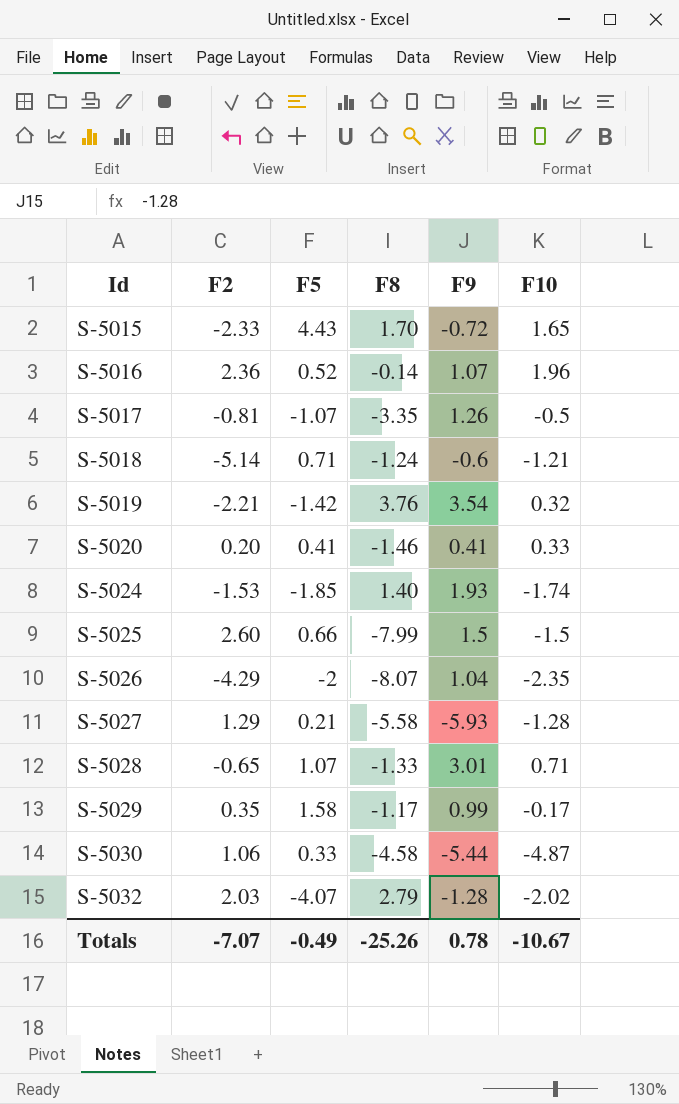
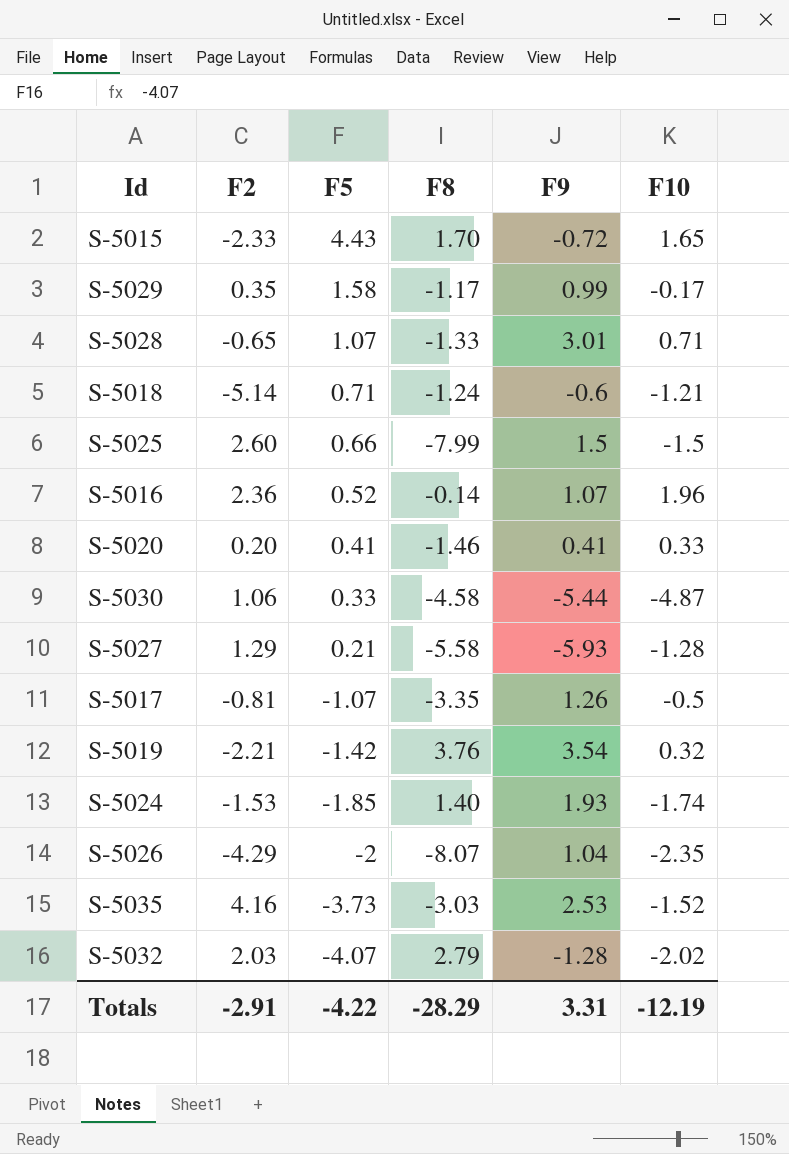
row order: Id ascending -> F5 descending
row S-5035: none -> 4.16 | -3.73 | -3.03 | 2.53 | -1.52
Totals | F2: -7.07 -> -2.91
Totals | F5: -0.49 -> -4.22
Totals | F8: -25.26 -> -28.29
Totals | F9: 0.78 -> 3.31
Totals | F10: -10.67 -> -12.19

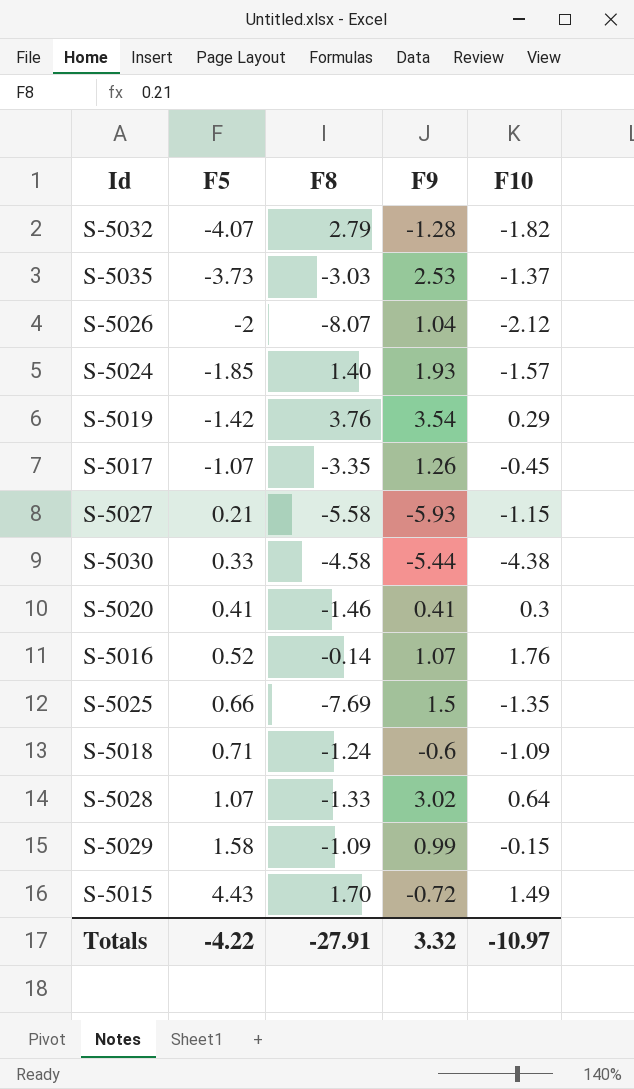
row order: F5 descending -> F5 ascending
column F2 | position: 2 -> none
S-5032 | F10: -2.02 -> -1.82
S-5035 | F10: -1.52 -> -1.37
S-5026 | F10: -2.35 -> -2.12
S-5024 | F10: -1.74 -> -1.57
S-5019 | F10: 0.32 -> 0.29
S-5017 | F10: -0.5 -> -0.45
S-5027 | F10: -1.28 -> -1.15
S-5030 | F10: -4.87 -> -4.38
S-5020 | F10: 0.33 -> 0.3
S-5016 | F10: 1.96 -> 1.76
S-5025 | F8: -7.99 -> -7.69
S-5025 | F10: -1.5 -> -1.35
S-5018 | F10: -1.21 -> -1.09
S-5028 | F9: 3.01 -> 3.02
S-5028 | F10: 0.71 -> 0.64
S-5029 | F8: -1.17 -> -1.09
S-5029 | F10: -0.17 -> -0.15
S-5015 | F10: 1.65 -> 1.49
Totals | F8: -28.29 -> -27.91
Totals | F9: 3.31 -> 3.32
Totals | F10: -12.19 -> -10.97

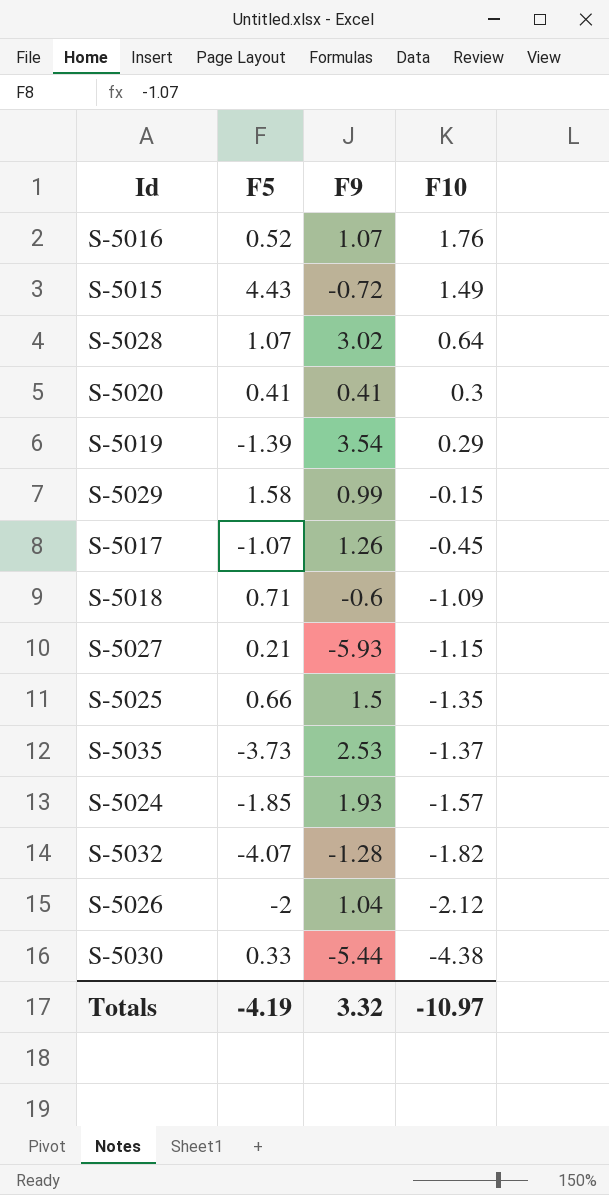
row order: F5 ascending -> F10 descending
column F8 | position: 3 -> none
S-5019 | F5: -1.42 -> -1.39
Totals | F5: -4.22 -> -4.19

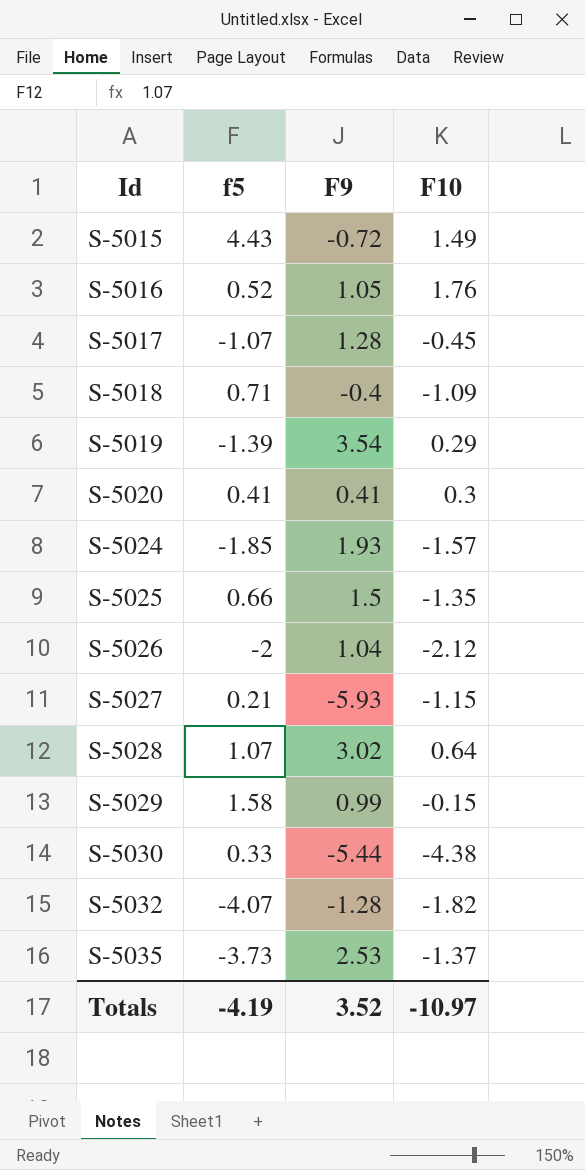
row order: F10 descending -> Id ascending
column name: F5 -> f5
S-5016 | F9: 1.07 -> 1.05
S-5017 | F9: 1.26 -> 1.28
S-5018 | F9: -0.6 -> -0.4
Totals | F9: 3.32 -> 3.52

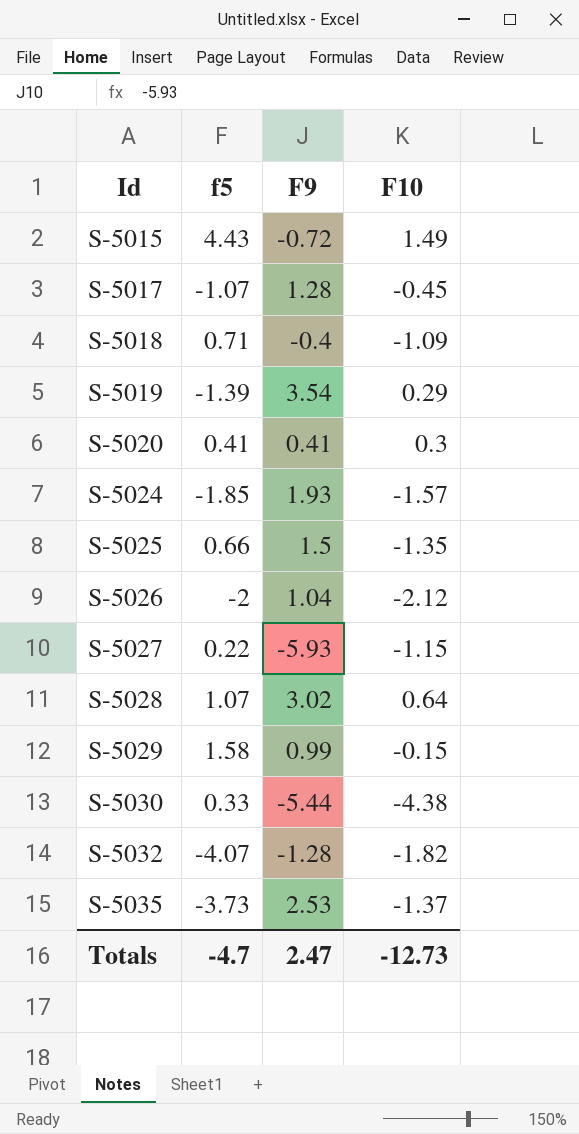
row S-5016: 0.52 | 1.05 | 1.76 -> none
S-5027 | f5: 0.21 -> 0.22
Totals | f5: -4.19 -> -4.7
Totals | F9: 3.52 -> 2.47
Totals | F10: -10.97 -> -12.73

